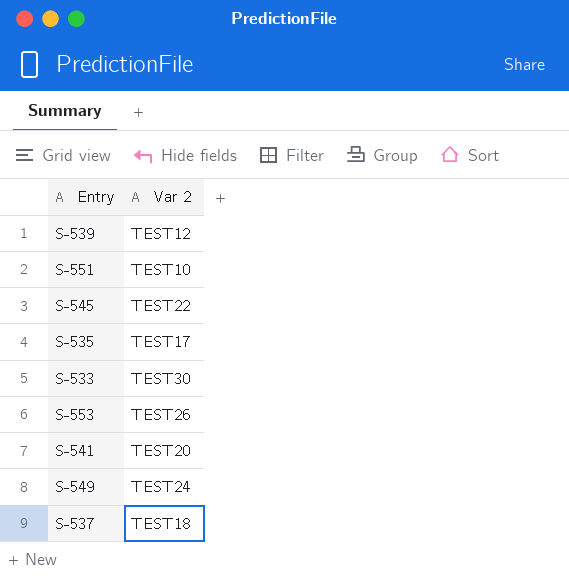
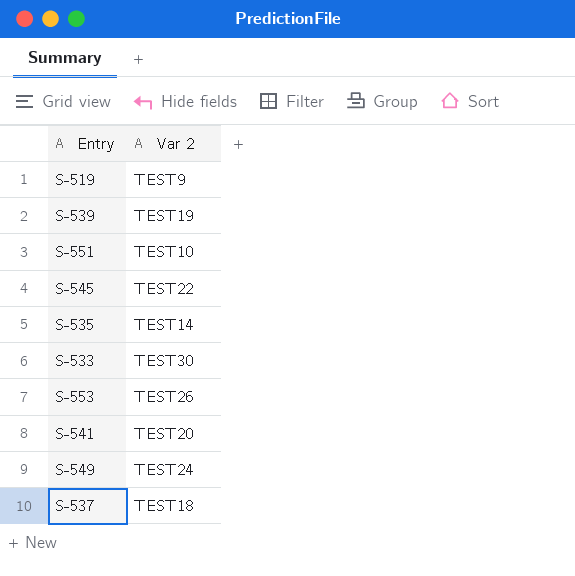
row S-519: none -> TEST9
S-539 | Var 2: TEST12 -> TEST19
S-535 | Var 2: TEST17 -> TEST14

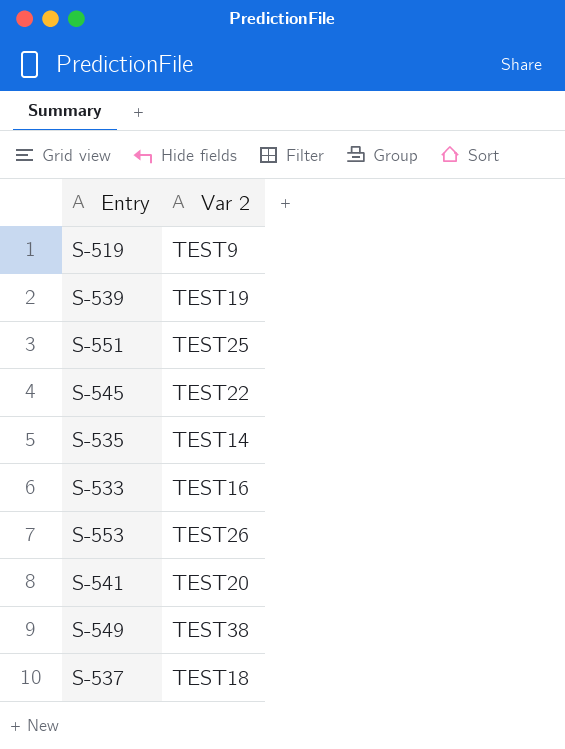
S-551 | Var 2: TEST10 -> TEST25
S-533 | Var 2: TEST30 -> TEST16
S-549 | Var 2: TEST24 -> TEST38

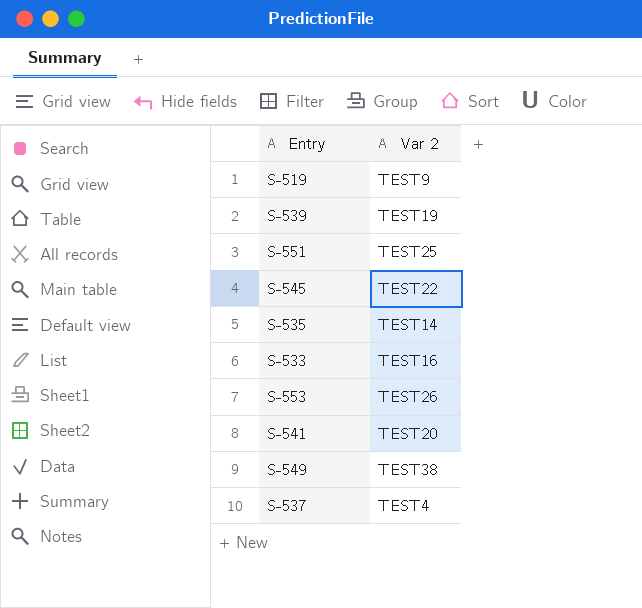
S-537 | Var 2: TEST18 -> TEST4

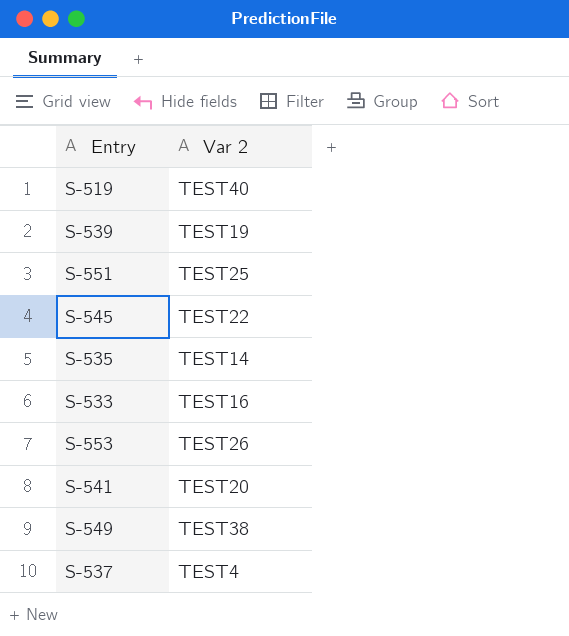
S-519 | Var 2: TEST9 -> TEST40

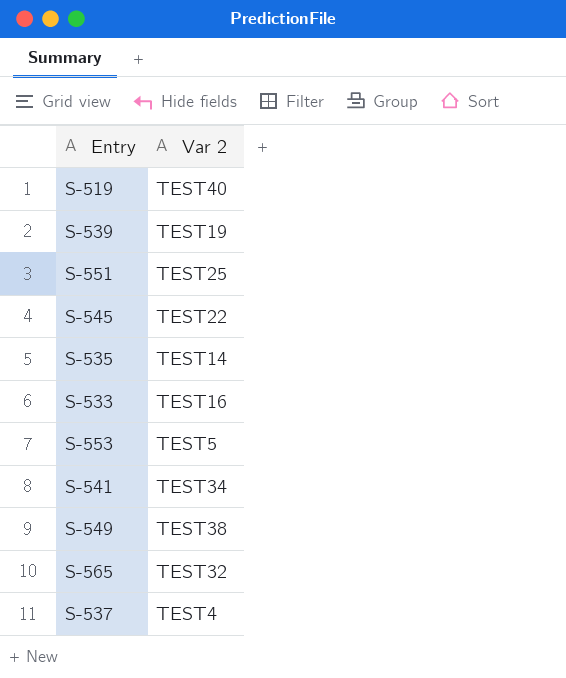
S-553 | Var 2: TEST26 -> TEST5
S-541 | Var 2: TEST20 -> TEST34
row S-565: none -> TEST32

